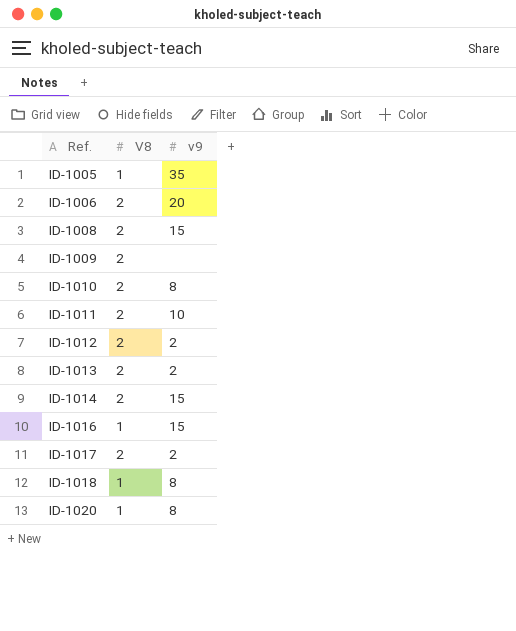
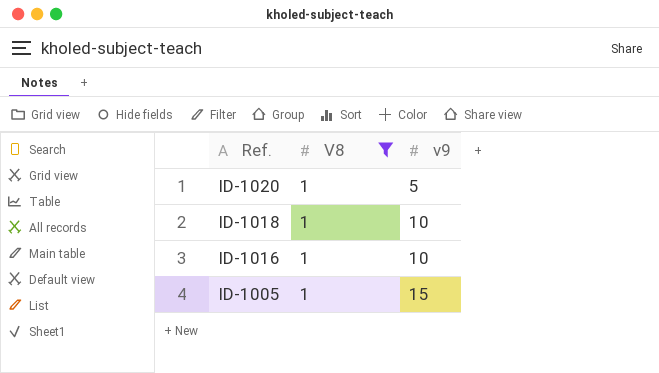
filter: none -> V8 = 1
row order: Ref. ascending -> Ref. descending
ID-1020 | v9: 8 -> 5
ID-1018 | v9: 8 -> 10
ID-1016 | v9: 15 -> 10
ID-1005 | v9: 35 -> 15

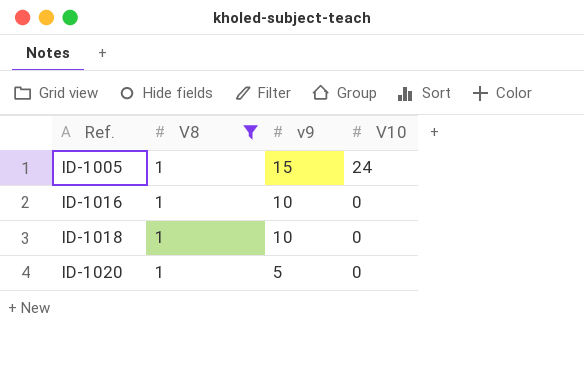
row order: Ref. descending -> Ref. ascending
column V10 | position: none -> 4

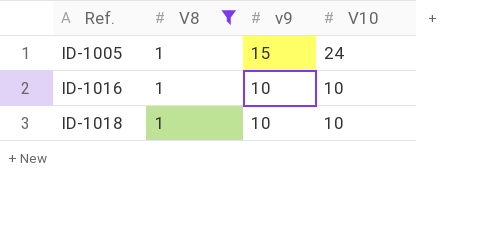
row ID-1020: 1 | 5 | 0 -> none
ID-1016 | V10: 0 -> 10
ID-1018 | V10: 0 -> 10

